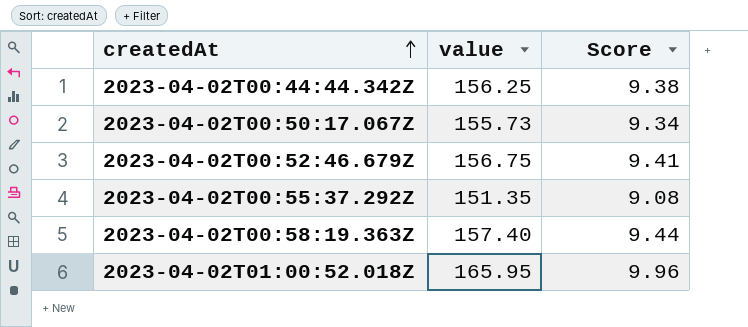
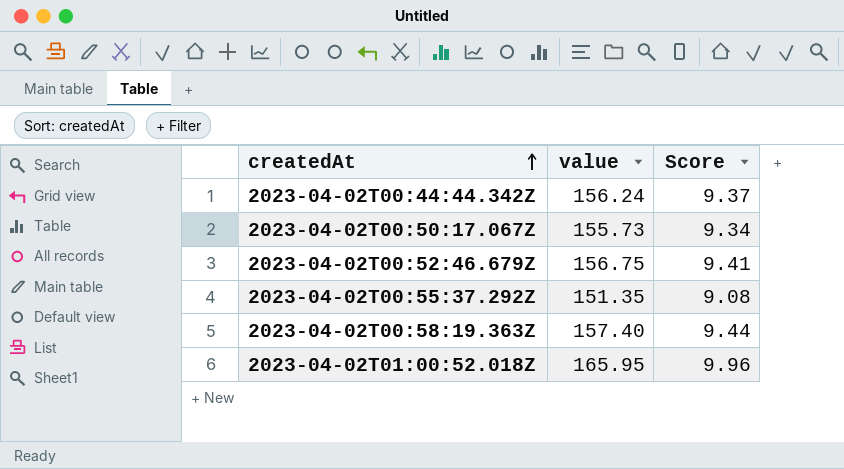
2023-04-02T00:44:44.342Z | value: 156.25 -> 156.24
2023-04-02T00:44:44.342Z | Score: 9.38 -> 9.37

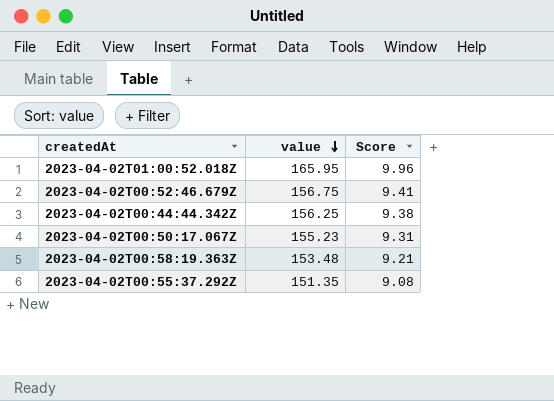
row order: createdAt ascending -> value descending
2023-04-02T00:44:44.342Z | value: 156.24 -> 156.25
2023-04-02T00:44:44.342Z | Score: 9.37 -> 9.38
2023-04-02T00:50:17.067Z | value: 155.73 -> 155.23
2023-04-02T00:50:17.067Z | Score: 9.34 -> 9.31
2023-04-02T00:58:19.363Z | value: 157.40 -> 153.48
2023-04-02T00:58:19.363Z | Score: 9.44 -> 9.21

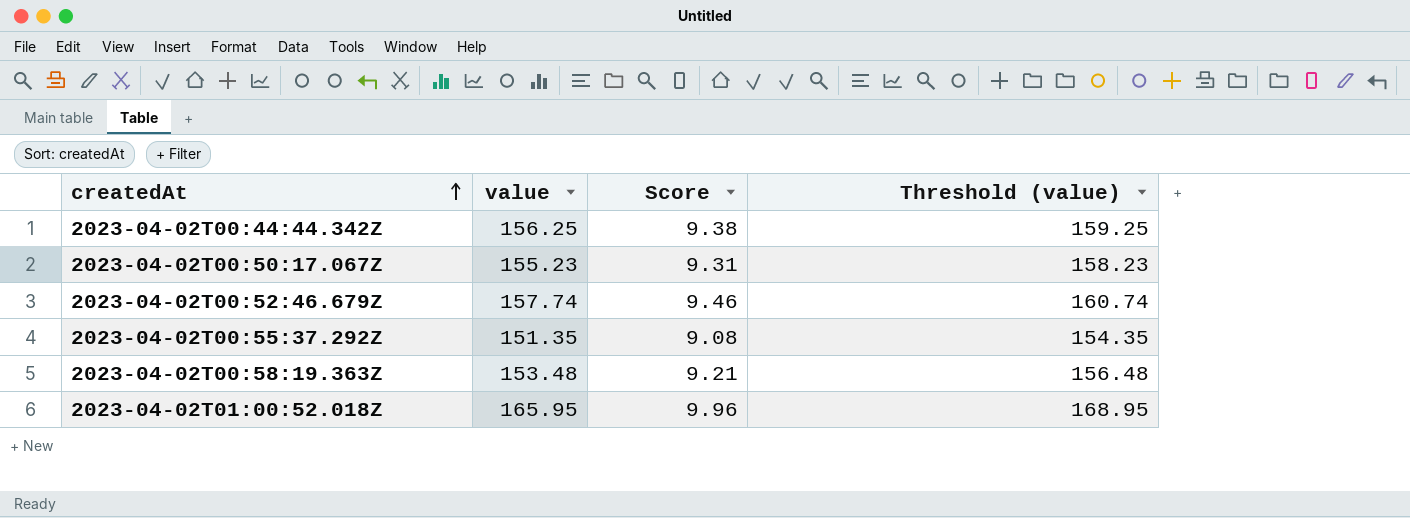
row order: value descending -> createdAt ascending
column Threshold (value) | formula: none -> [value] + 3
2023-04-02T00:52:46.679Z | value: 156.75 -> 157.74
2023-04-02T00:52:46.679Z | Score: 9.41 -> 9.46

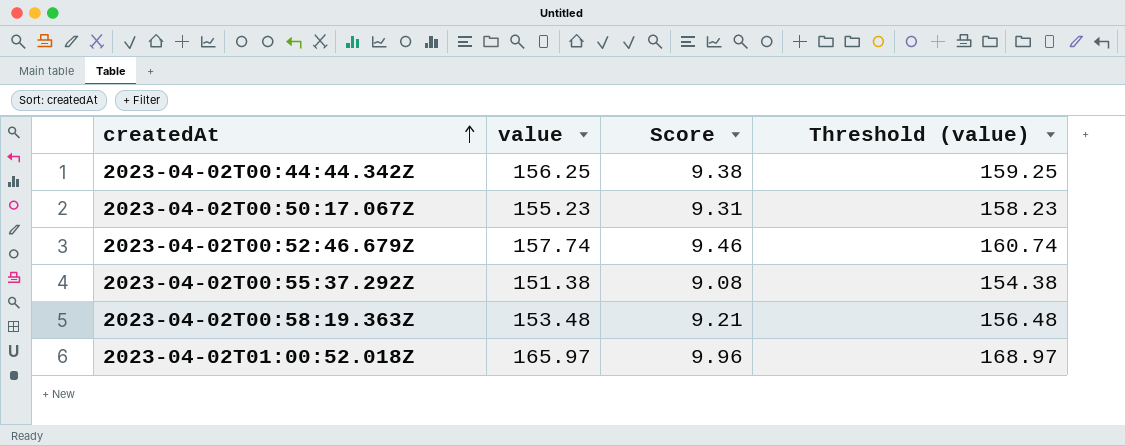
2023-04-02T00:55:37.292Z | value: 151.35 -> 151.38
2023-04-02T00:55:37.292Z | Threshold (value): 154.35 -> 154.38
2023-04-02T01:00:52.018Z | value: 165.95 -> 165.97
2023-04-02T01:00:52.018Z | Threshold (value): 168.95 -> 168.97

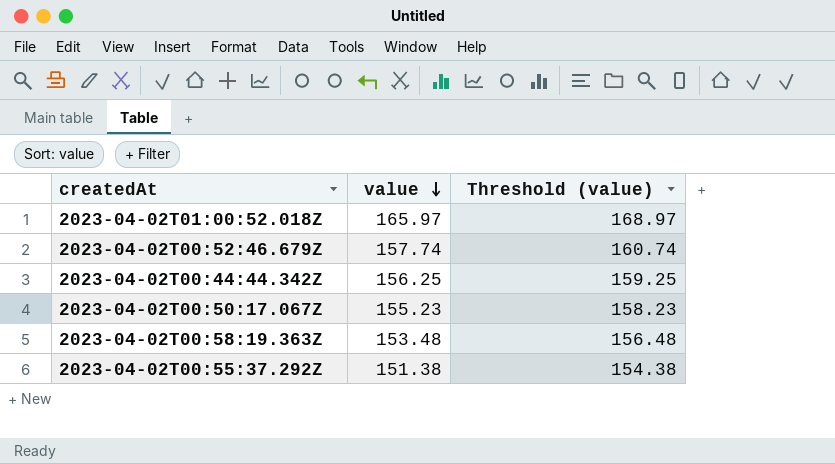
row order: createdAt ascending -> value descending
column Score | formula: [value] * 0.06 -> none

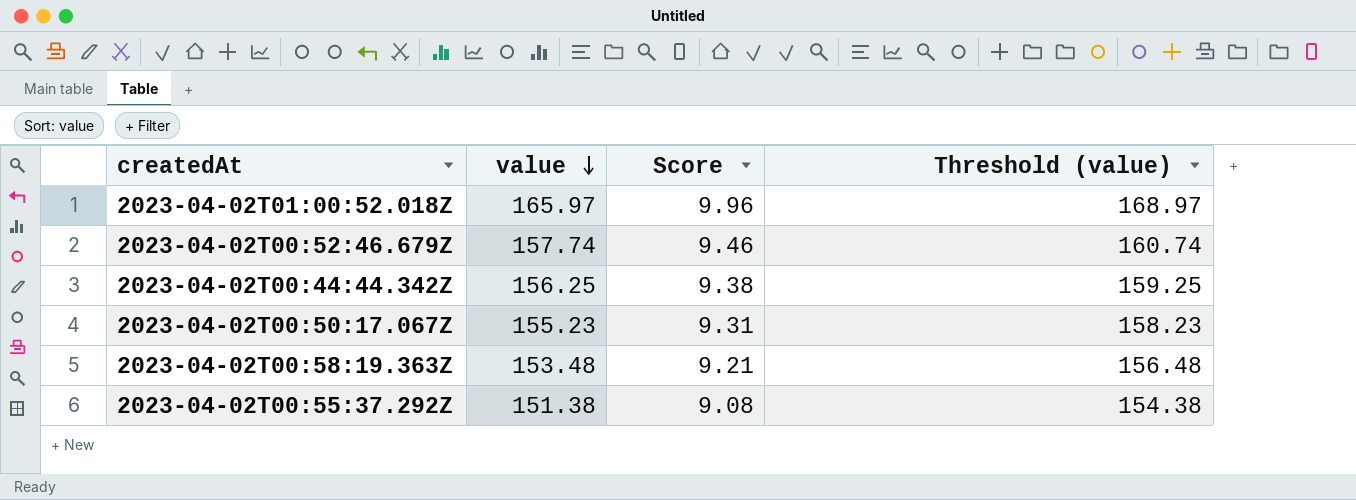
column Score | formula: none -> [value] * 0.06

